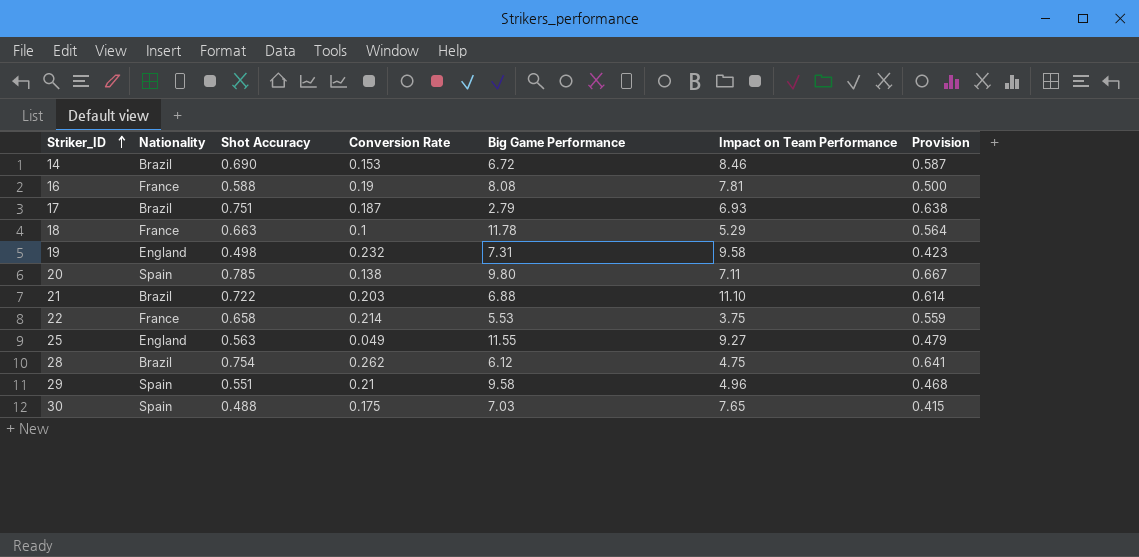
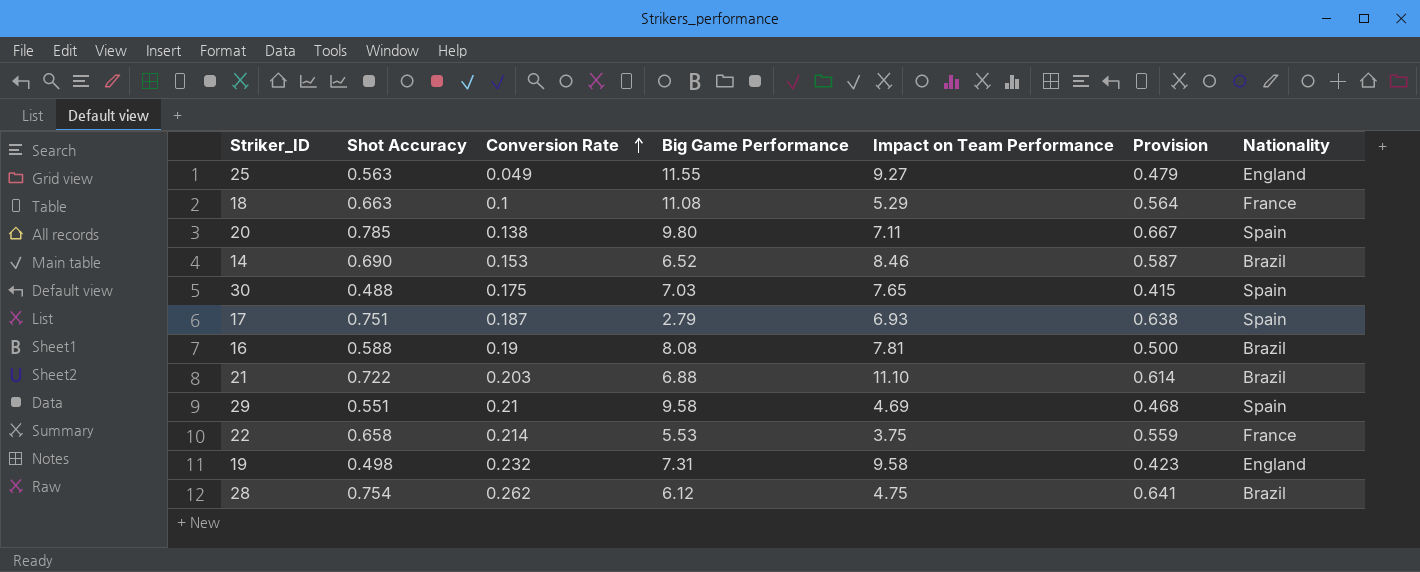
row order: Striker_ID ascending -> Conversion Rate ascending
column Nationality | position: 2 -> 7
18 | Big Game Performance: 11.78 -> 11.08
14 | Big Game Performance: 6.72 -> 6.52
17 | Nationality: Brazil -> Spain
16 | Nationality: France -> Brazil
29 | Impact on Team Performance: 4.96 -> 4.69

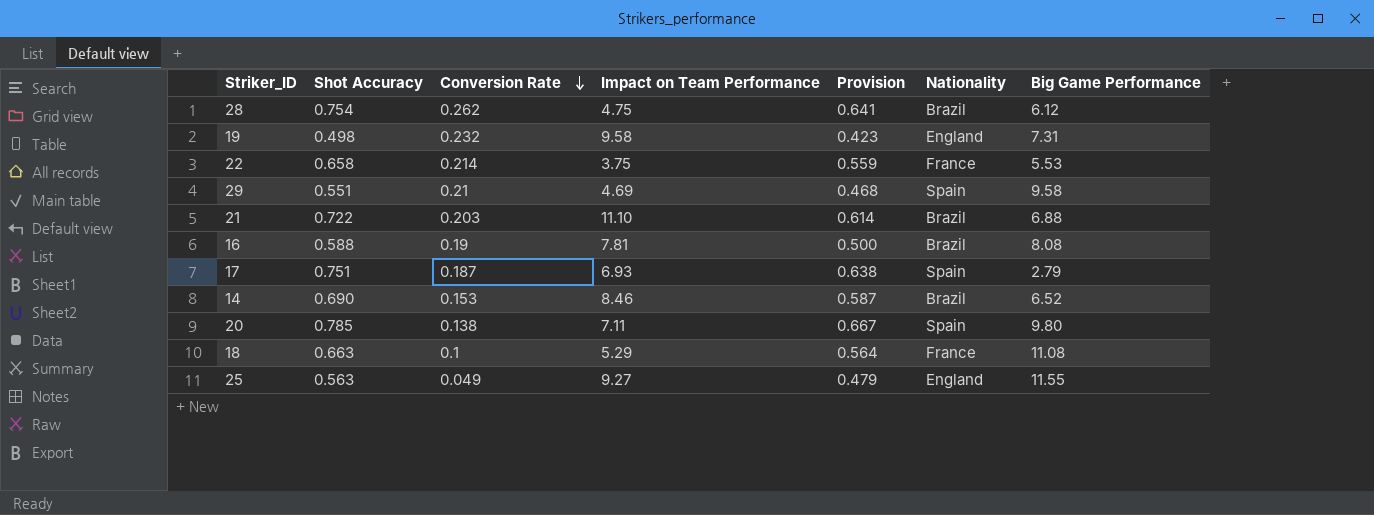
row order: Conversion Rate ascending -> Conversion Rate descending
column Big Game Performance | position: 4 -> 7
row 30: 0.488 | 0.175 | 7.03 | 7.65 | 0.415 | Spain -> none

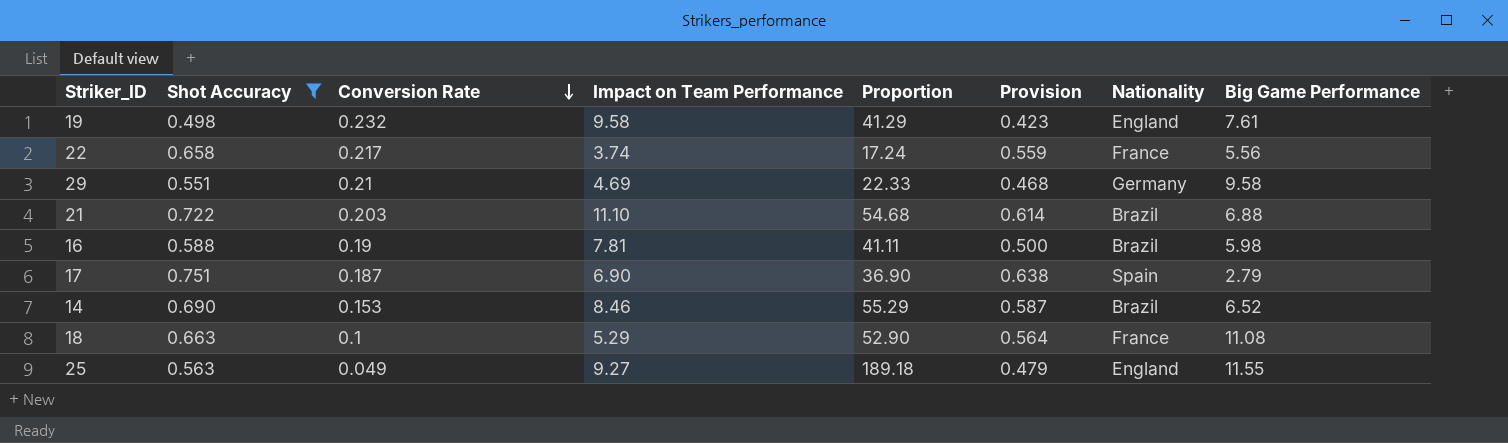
filter: none -> Shot Accuracy <= 0.751
column Proportion | formula: none -> [Impact on Team Performance] / [Conversion Rate]
19 | Big Game Performance: 7.31 -> 7.61
22 | Conversion Rate: 0.214 -> 0.217
22 | Impact on Team Performance: 3.75 -> 3.74
22 | Big Game Performance: 5.53 -> 5.56
29 | Nationality: Spain -> Germany
16 | Big Game Performance: 8.08 -> 5.98
17 | Impact on Team Performance: 6.93 -> 6.90

